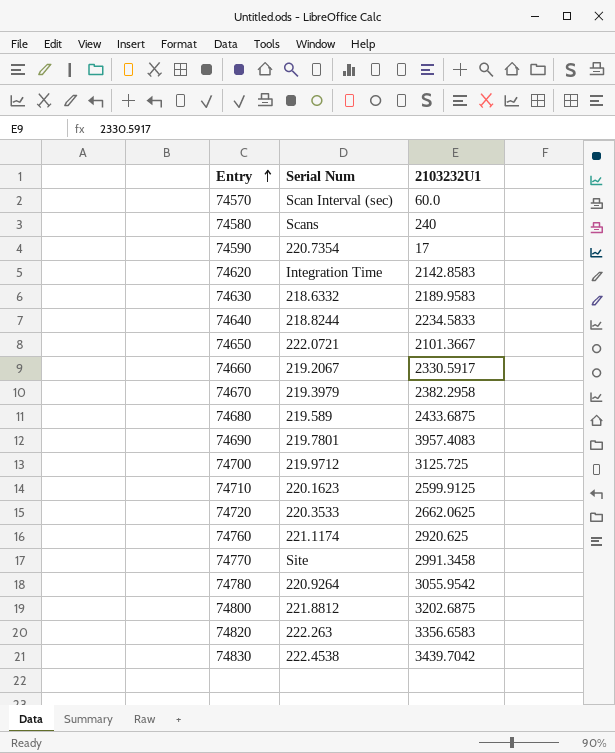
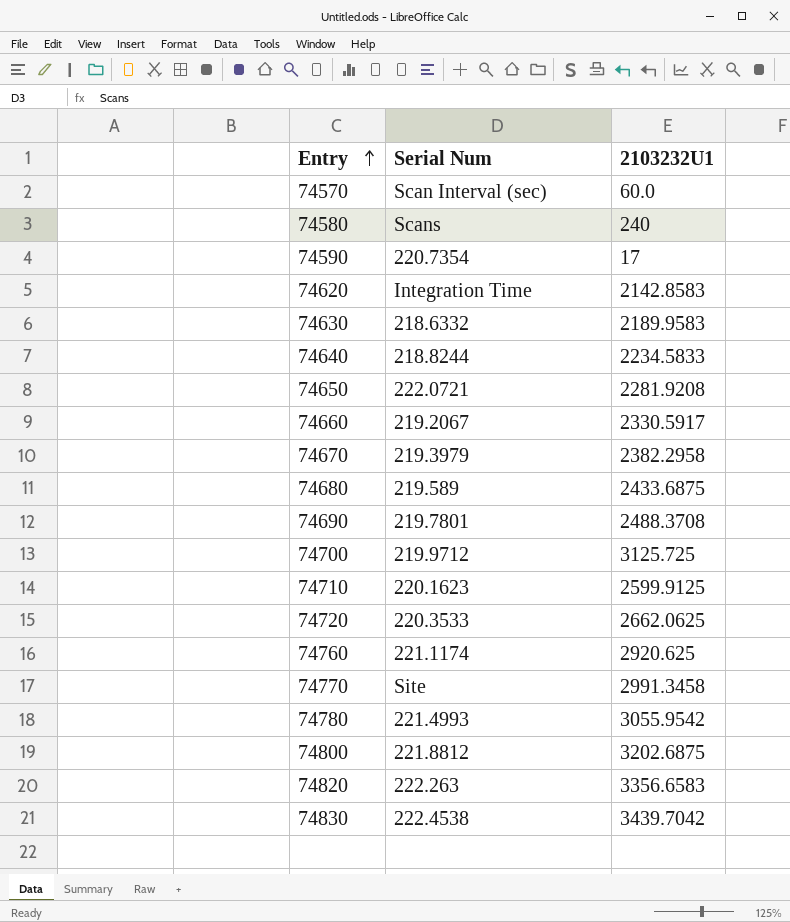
74650 | 2103232U1: 2101.3667 -> 2281.9208
74690 | 2103232U1: 3957.4083 -> 2488.3708
74780 | Serial Num: 220.9264 -> 221.4993

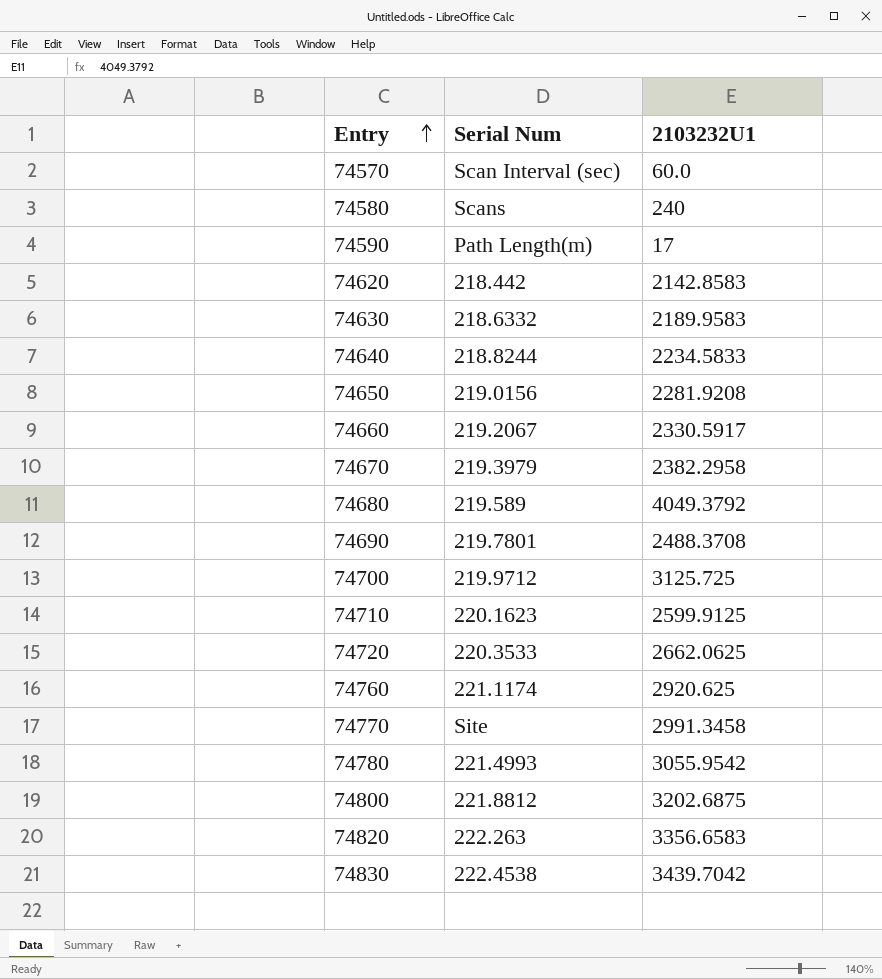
74590 | Serial Num: 220.7354 -> Path Length(m)
74620 | Serial Num: Integration Time -> 218.442
74650 | Serial Num: 222.0721 -> 219.0156
74680 | 2103232U1: 2433.6875 -> 4049.3792

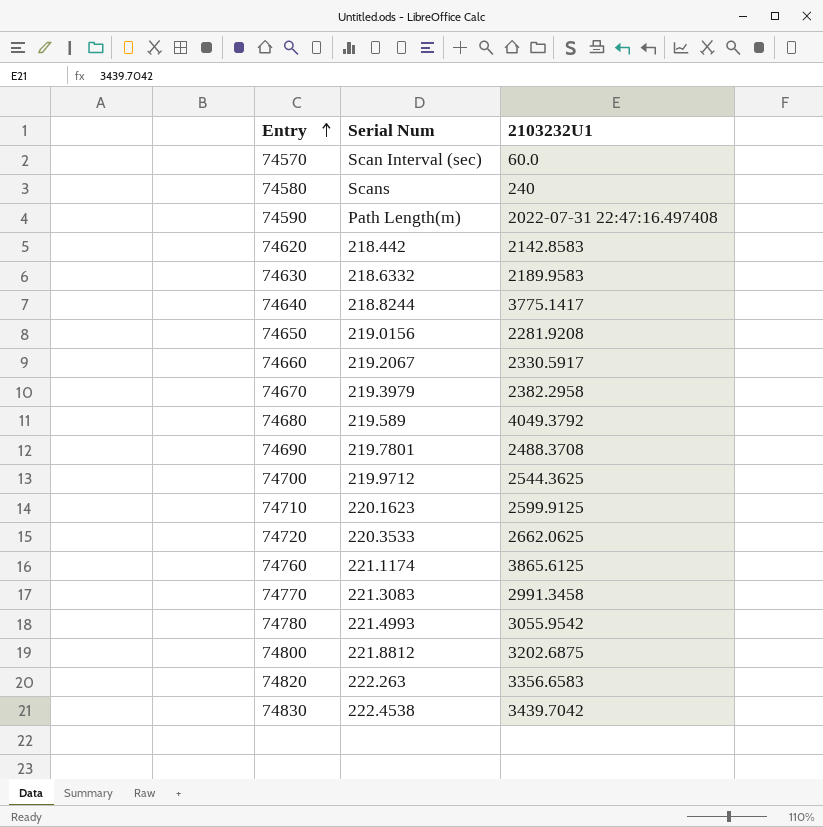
74590 | 2103232U1: 17 -> 2022-07-31 22:47:16.497408
74640 | 2103232U1: 2234.5833 -> 3775.1417
74700 | 2103232U1: 3125.725 -> 2544.3625
74760 | 2103232U1: 2920.625 -> 3865.6125
74770 | Serial Num: Site -> 221.3083

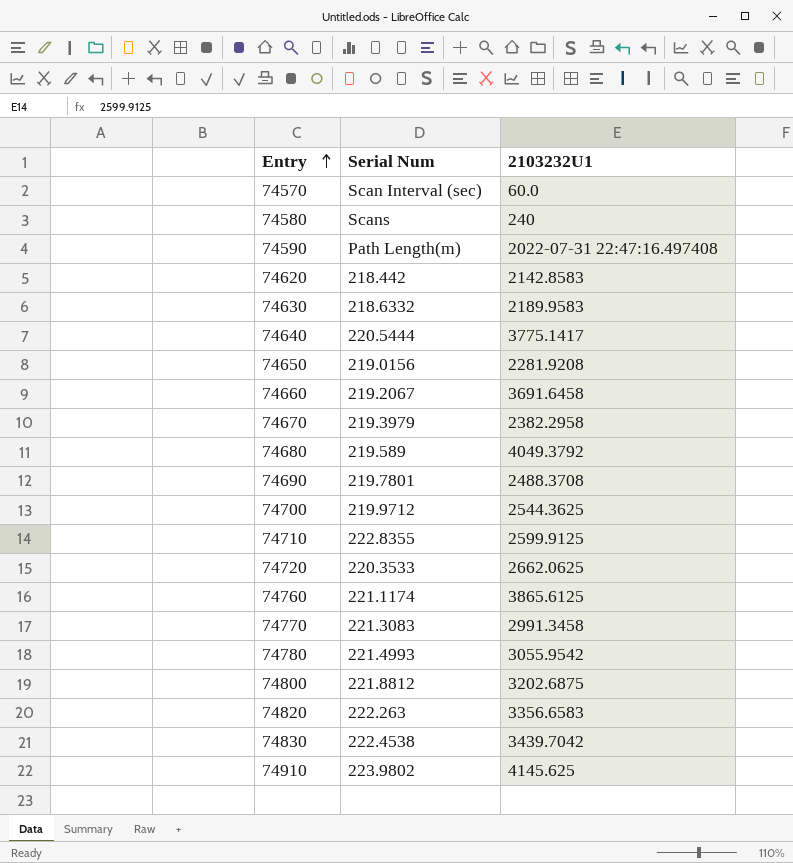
74640 | Serial Num: 218.8244 -> 220.5444
74660 | 2103232U1: 2330.5917 -> 3691.6458
74710 | Serial Num: 220.1623 -> 222.8355
row 74910: none -> 223.9802 | 4145.625

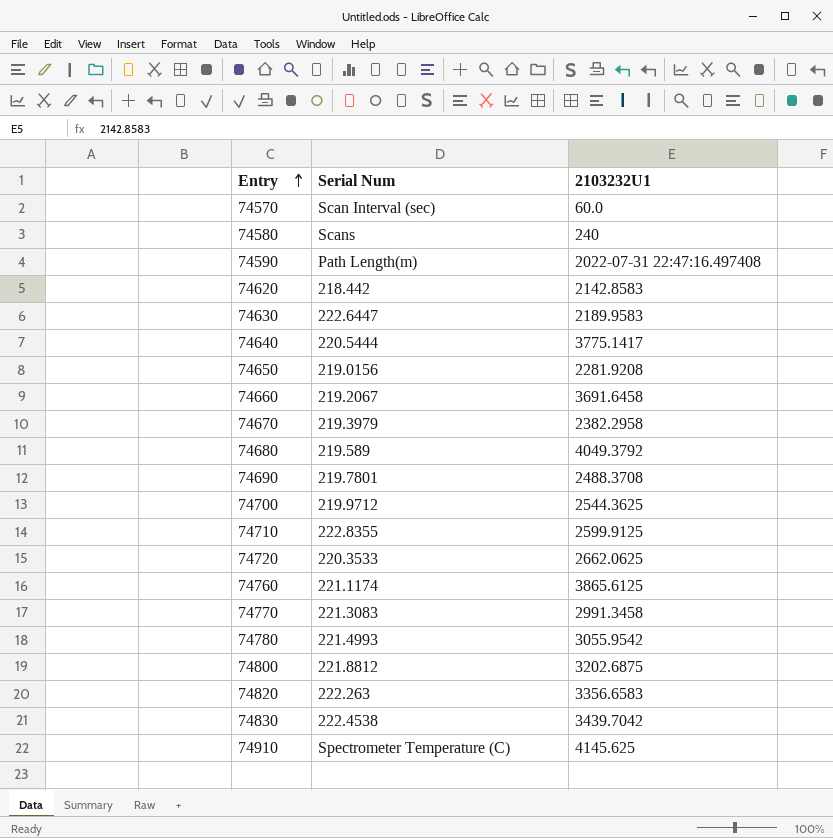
74630 | Serial Num: 218.6332 -> 222.6447
74910 | Serial Num: 223.9802 -> Spectrometer Temperature (C)

